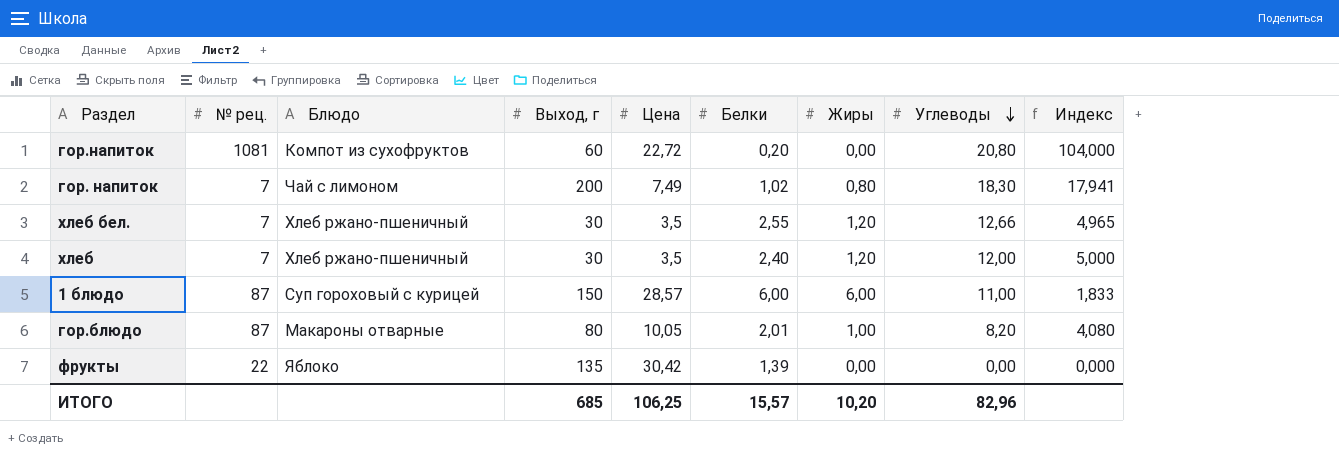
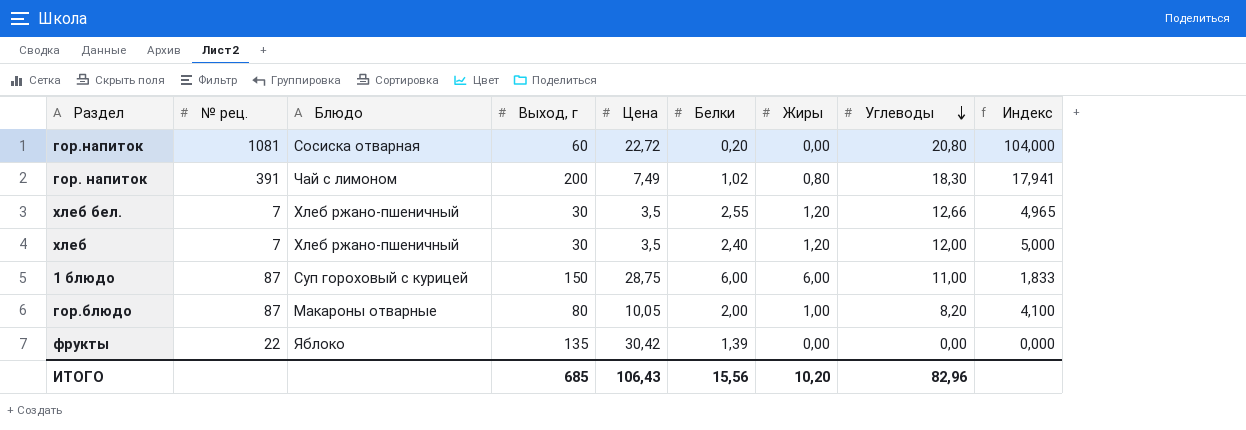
гор.напиток | Блюдо: Компот из сухофруктов -> Сосиска отварная
гор. напиток | № рец.: 7 -> 391
1 блюдо | Цена: 28,57 -> 28,75
гор.блюдо | Белки: 2,01 -> 2,00
гор.блюдо | Индекс: 4,080 -> 4,100
ИТОГО | Цена: 106,25 -> 106,43
ИТОГО | Белки: 15,57 -> 15,56

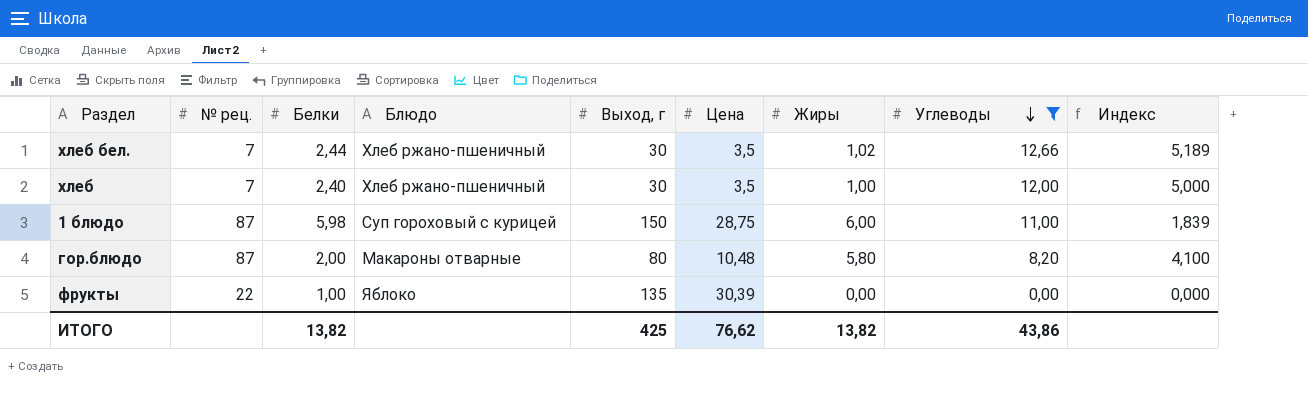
filter: none -> Углеводы <= 12,66
column Белки | position: 6 -> 3
хлеб бел. | Белки: 2,55 -> 2,44
хлеб бел. | Жиры: 1,20 -> 1,02
хлеб бел. | Индекс: 4,965 -> 5,189
хлеб | Жиры: 1,20 -> 1,00
1 блюдо | Белки: 6,00 -> 5,98
1 блюдо | Индекс: 1,833 -> 1,839
гор.блюдо | Цена: 10,05 -> 10,48
гор.блюдо | Жиры: 1,00 -> 5,80
фрукты | Белки: 1,39 -> 1,00
фрукты | Цена: 30,42 -> 30,39
ИТОГО | Белки: 15,56 -> 13,82
ИТОГО | Выход, г: 685 -> 425
ИТОГО | Цена: 106,43 -> 76,62
ИТОГО | Жиры: 10,20 -> 13,82
ИТОГО | Углеводы: 82,96 -> 43,86

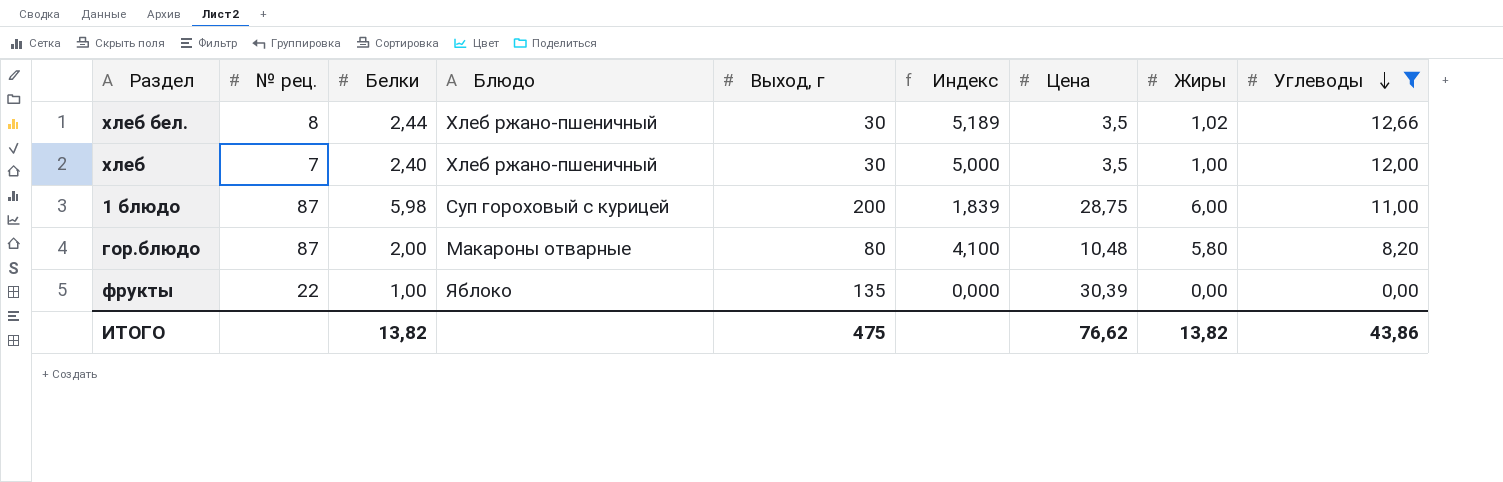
column Индекс | position: 9 -> 6
хлеб бел. | № рец.: 7 -> 8
1 блюдо | Выход, г: 150 -> 200
ИТОГО | Выход, г: 425 -> 475

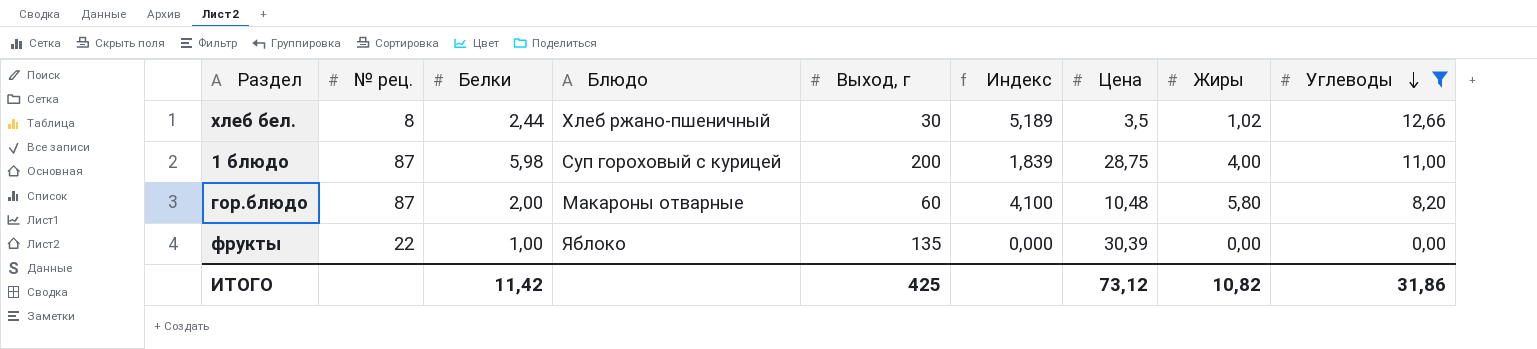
row хлеб: 7 | 2,40 | Хлеб ржано-пшеничный | 30 | 5,000 | 3,5 | 1,00 | 12,00 -> none
1 блюдо | Жиры: 6,00 -> 4,00
гор.блюдо | Выход, г: 80 -> 60
ИТОГО | Белки: 13,82 -> 11,42
ИТОГО | Выход, г: 475 -> 425
ИТОГО | Цена: 76,62 -> 73,12
ИТОГО | Жиры: 13,82 -> 10,82
ИТОГО | Углеводы: 43,86 -> 31,86

